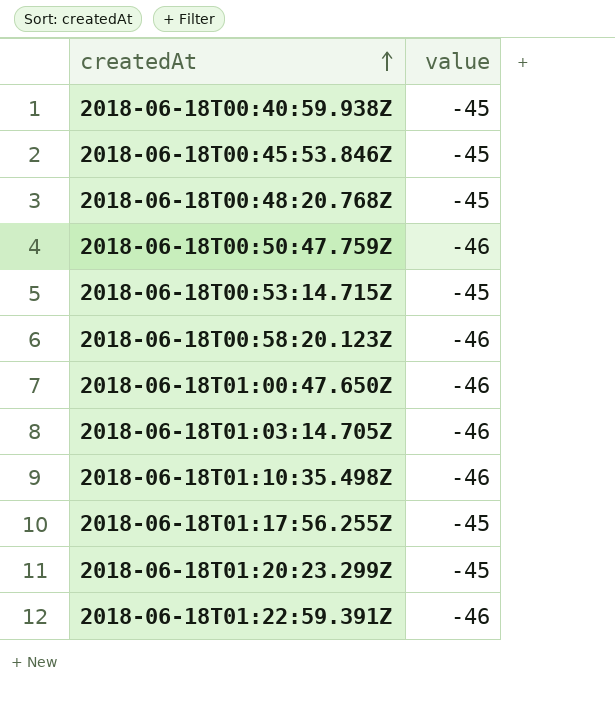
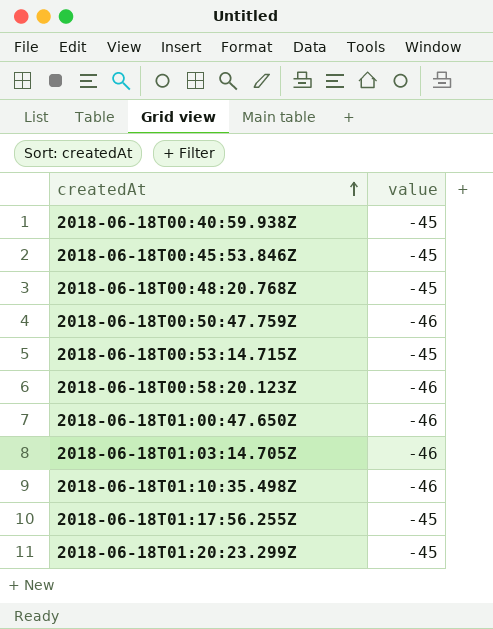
row 2018-06-18T01:22:59.391Z: -46 -> none

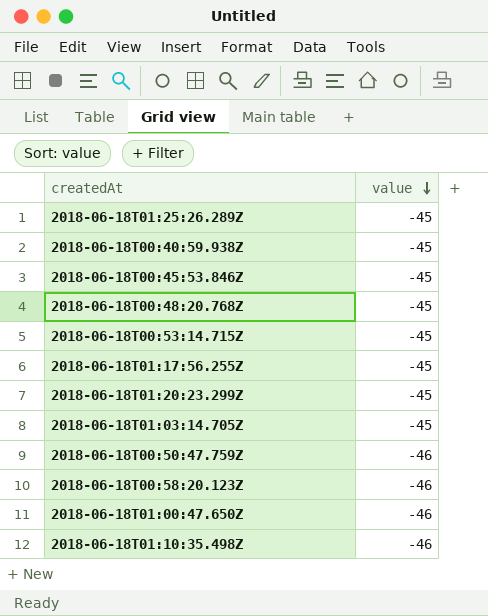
row order: createdAt ascending -> value descending
row 2018-06-18T01:25:26.289Z: none -> -45
2018-06-18T01:03:14.705Z | value: -46 -> -45

